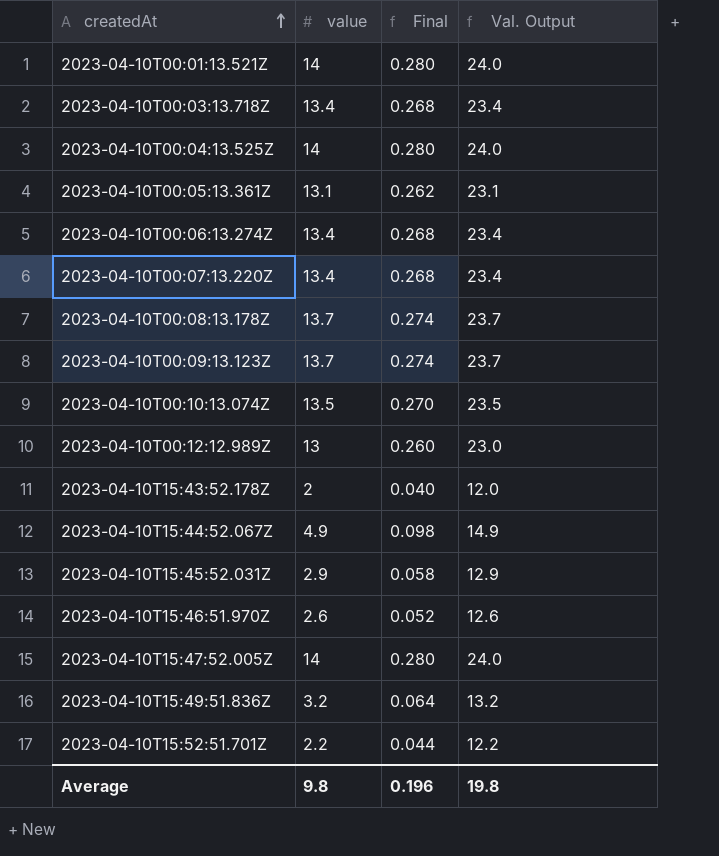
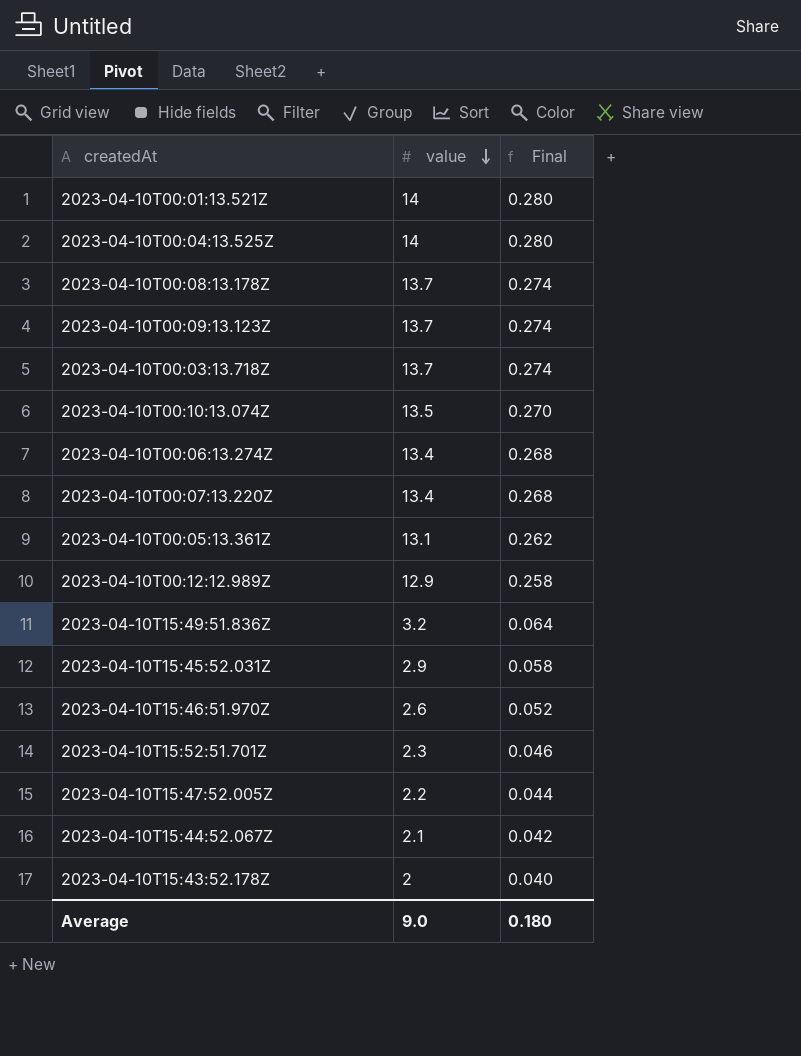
row order: createdAt ascending -> value descending
column Val. Output | formula: [value] + 10 -> none
2023-04-10T00:03:13.718Z | value: 13.4 -> 13.7
2023-04-10T00:03:13.718Z | Final: 0.268 -> 0.274
2023-04-10T00:12:12.989Z | value: 13 -> 12.9
2023-04-10T00:12:12.989Z | Final: 0.260 -> 0.258
2023-04-10T15:52:51.701Z | value: 2.2 -> 2.3
2023-04-10T15:52:51.701Z | Final: 0.044 -> 0.046
2023-04-10T15:47:52.005Z | value: 14 -> 2.2
2023-04-10T15:47:52.005Z | Final: 0.280 -> 0.044
2023-04-10T15:44:52.067Z | value: 4.9 -> 2.1
2023-04-10T15:44:52.067Z | Final: 0.098 -> 0.042
Average | value: 9.8 -> 9.0
Average | Final: 0.196 -> 0.180

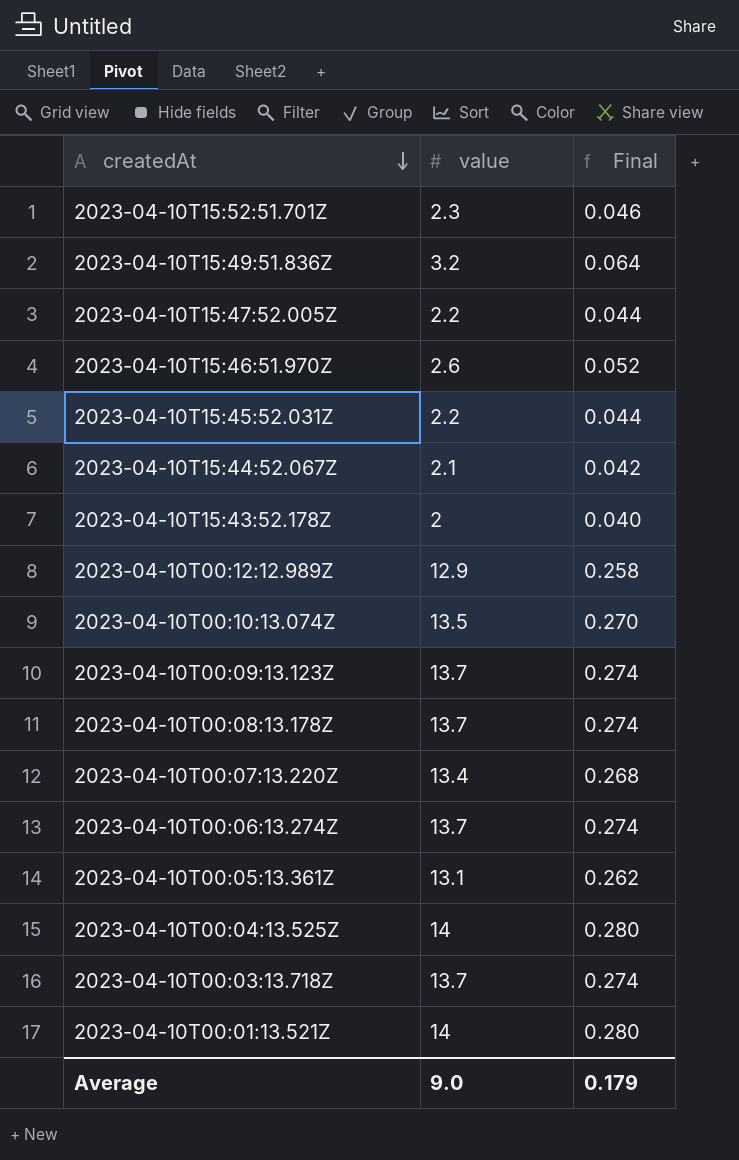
row order: value descending -> createdAt descending
2023-04-10T15:45:52.031Z | value: 2.9 -> 2.2
2023-04-10T15:45:52.031Z | Final: 0.058 -> 0.044
2023-04-10T00:06:13.274Z | value: 13.4 -> 13.7
2023-04-10T00:06:13.274Z | Final: 0.268 -> 0.274
Average | Final: 0.180 -> 0.179

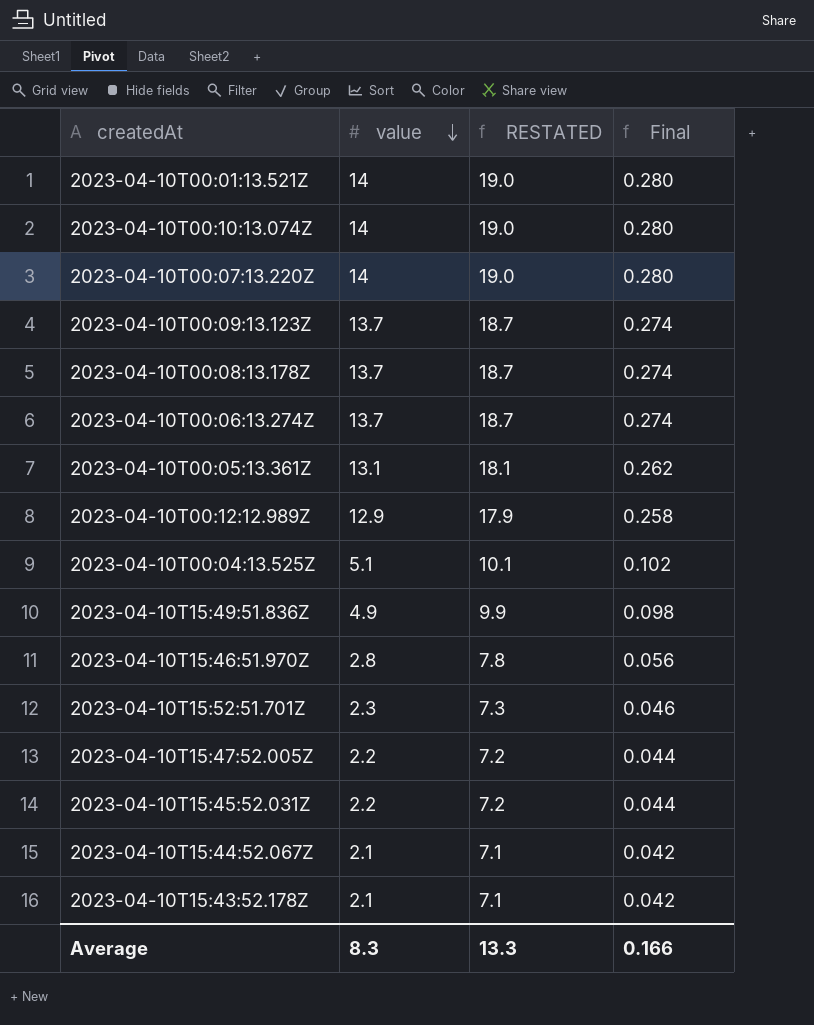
row order: createdAt descending -> value descending
column RESTATED | formula: none -> [value] + 5
row 2023-04-10T00:03:13.718Z: 13.7 | 0.274 -> none
2023-04-10T00:10:13.074Z | value: 13.5 -> 14
2023-04-10T00:10:13.074Z | Final: 0.270 -> 0.280
2023-04-10T00:07:13.220Z | value: 13.4 -> 14
2023-04-10T00:07:13.220Z | Final: 0.268 -> 0.280
2023-04-10T00:04:13.525Z | value: 14 -> 5.1
2023-04-10T00:04:13.525Z | Final: 0.280 -> 0.102
2023-04-10T15:49:51.836Z | value: 3.2 -> 4.9
2023-04-10T15:49:51.836Z | Final: 0.064 -> 0.098
2023-04-10T15:46:51.970Z | value: 2.6 -> 2.8
2023-04-10T15:46:51.970Z | Final: 0.052 -> 0.056
2023-04-10T15:43:52.178Z | value: 2 -> 2.1
2023-04-10T15:43:52.178Z | Final: 0.040 -> 0.042
Average | value: 9.0 -> 8.3
Average | Final: 0.179 -> 0.166

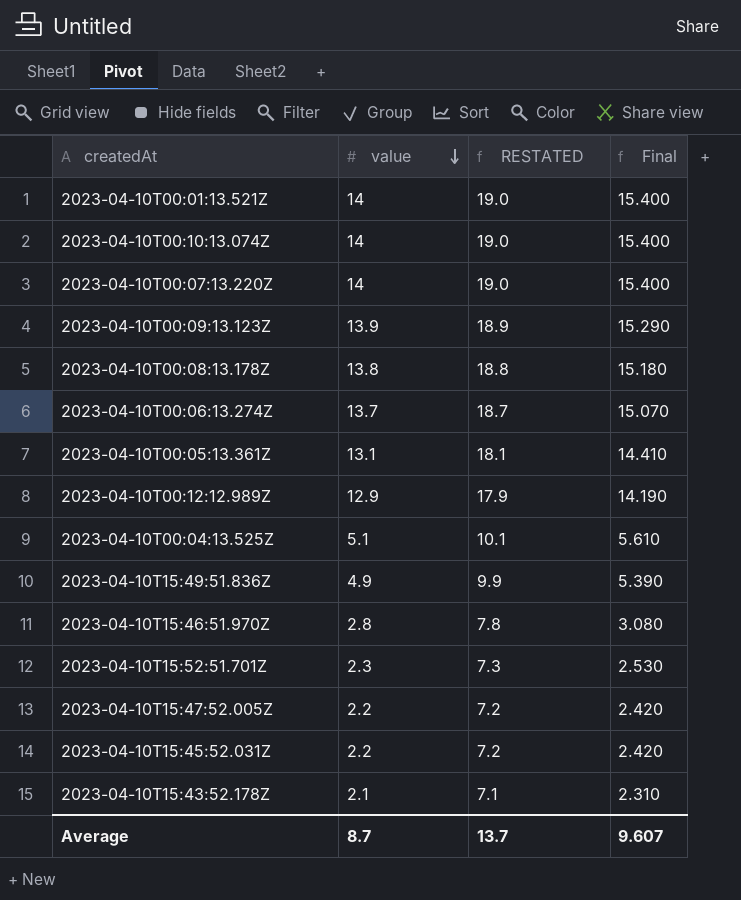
column Final | formula: [value] * 0.02 -> [value] * 1.1
row 2023-04-10T15:44:52.067Z: 2.1 | 7.1 | 0.042 -> none
2023-04-10T00:09:13.123Z | value: 13.7 -> 13.9
2023-04-10T00:09:13.123Z | RESTATED: 18.7 -> 18.9
2023-04-10T00:08:13.178Z | value: 13.7 -> 13.8
2023-04-10T00:08:13.178Z | RESTATED: 18.7 -> 18.8
Average | value: 8.3 -> 8.7
Average | RESTATED: 13.3 -> 13.7
Average | Final: 0.166 -> 9.607

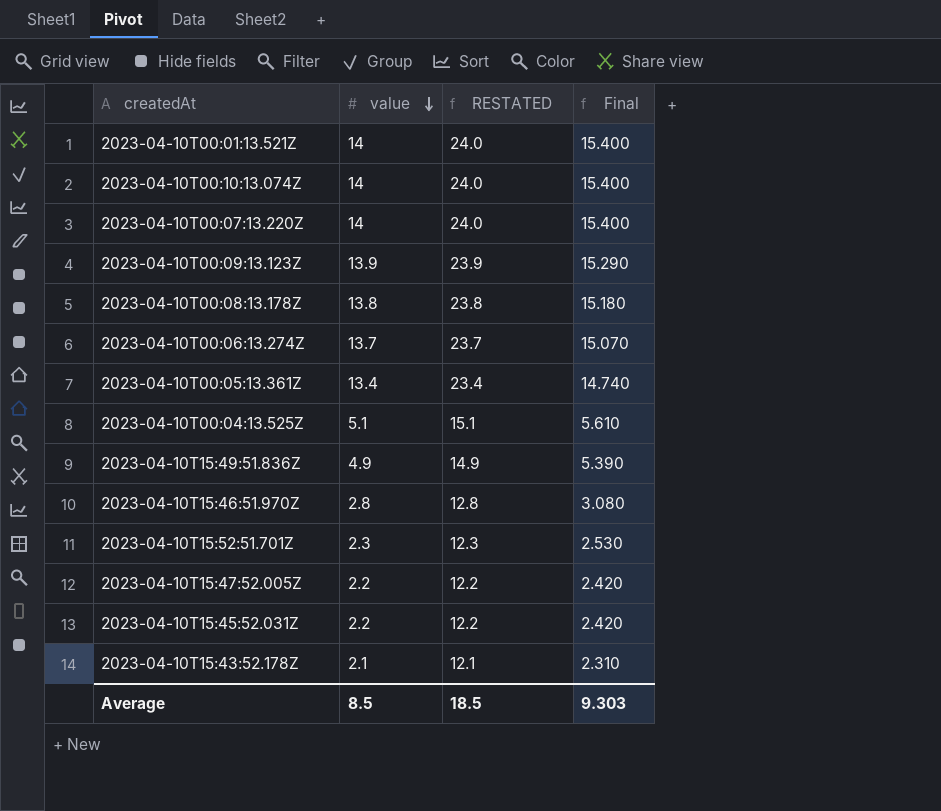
column RESTATED | formula: [value] + 5 -> [value] + 10
row 2023-04-10T00:12:12.989Z: 12.9 | 17.9 | 14.190 -> none
2023-04-10T00:05:13.361Z | value: 13.1 -> 13.4
2023-04-10T00:05:13.361Z | Final: 14.410 -> 14.740
Average | value: 8.7 -> 8.5
Average | RESTATED: 13.7 -> 18.5
Average | Final: 9.607 -> 9.303

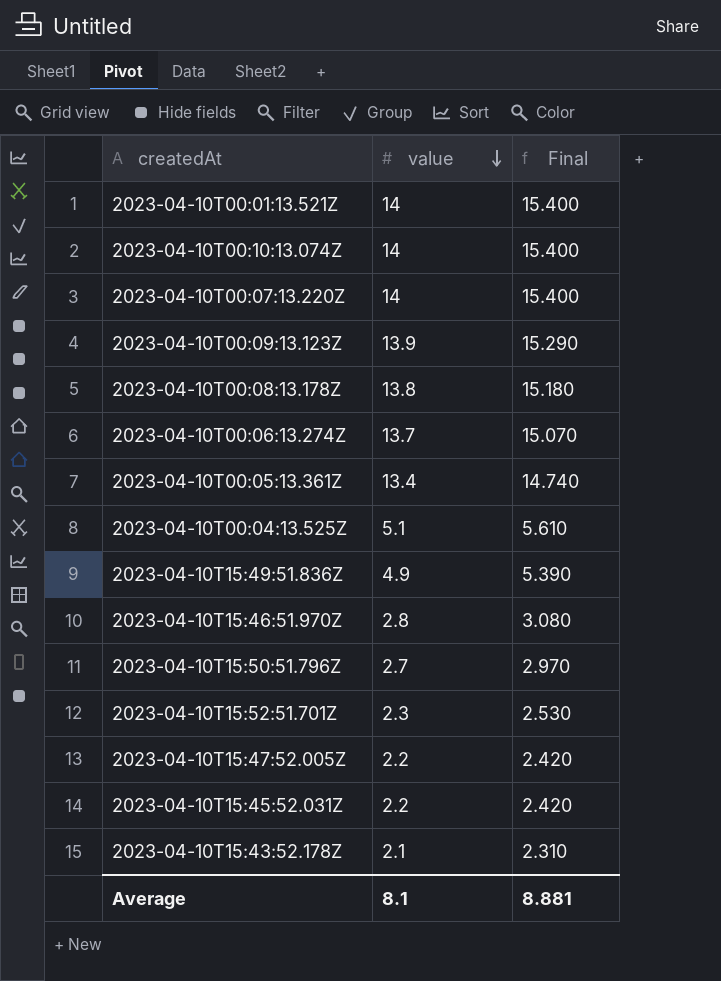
column RESTATED | formula: [value] + 10 -> none
row 2023-04-10T15:50:51.796Z: none -> 2.7 | 2.970
Average | value: 8.5 -> 8.1
Average | Final: 9.303 -> 8.881

